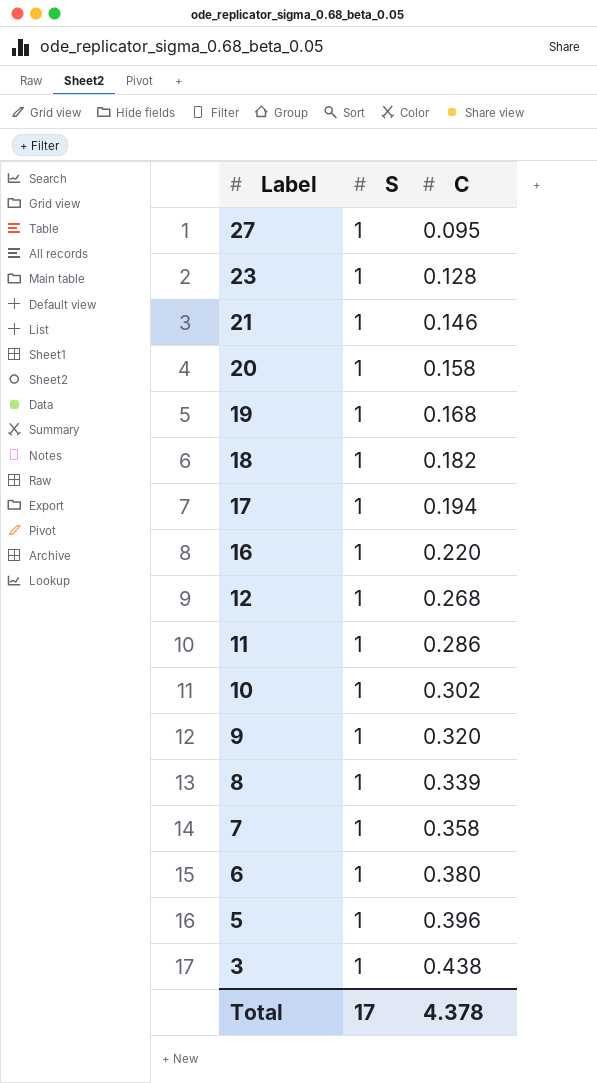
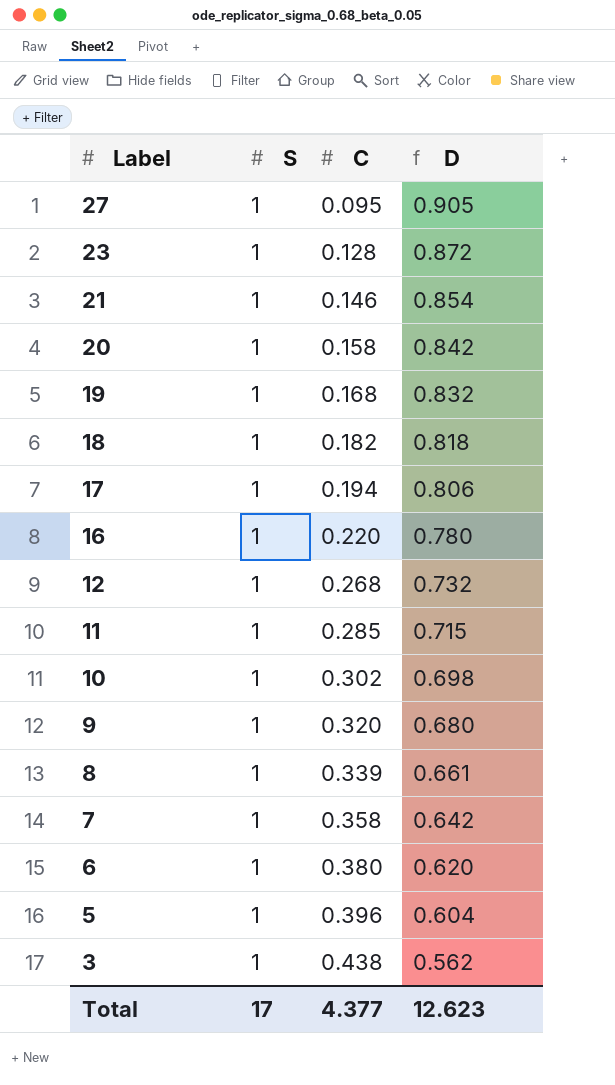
column D | formula: none -> [S] - [C]
11 | C: 0.286 -> 0.285
Total | C: 4.378 -> 4.377

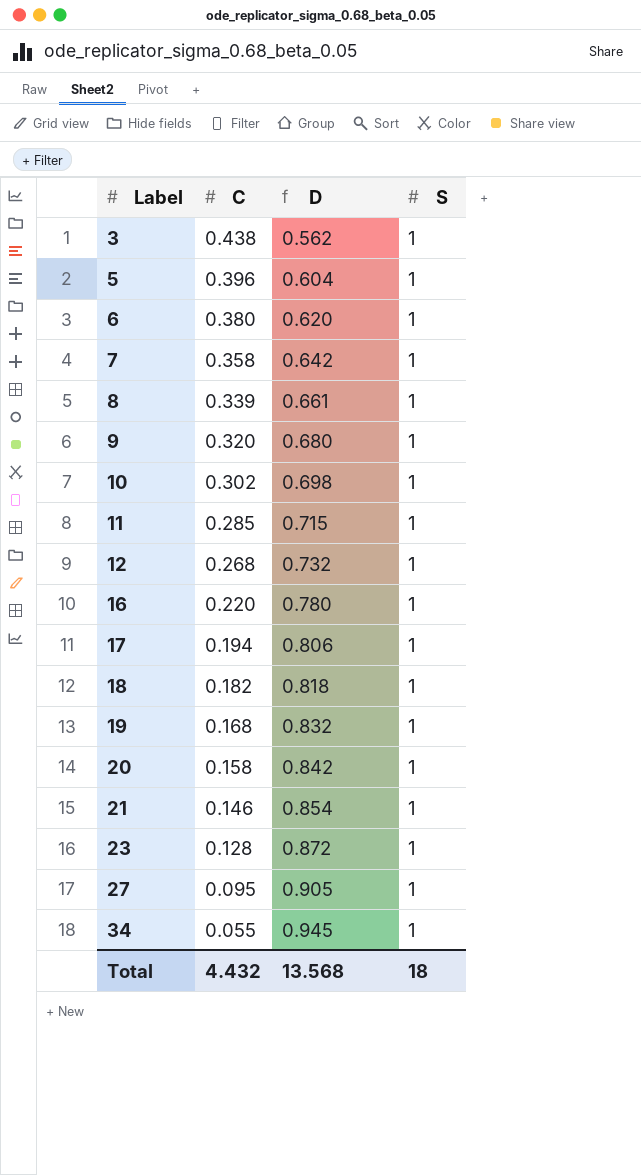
row order: Label descending -> Label ascending
column S | position: 2 -> 4
row 34: none -> 0.055 | 0.945 | 1
Total | C: 4.377 -> 4.432
Total | D: 12.623 -> 13.568
Total | S: 17 -> 18

